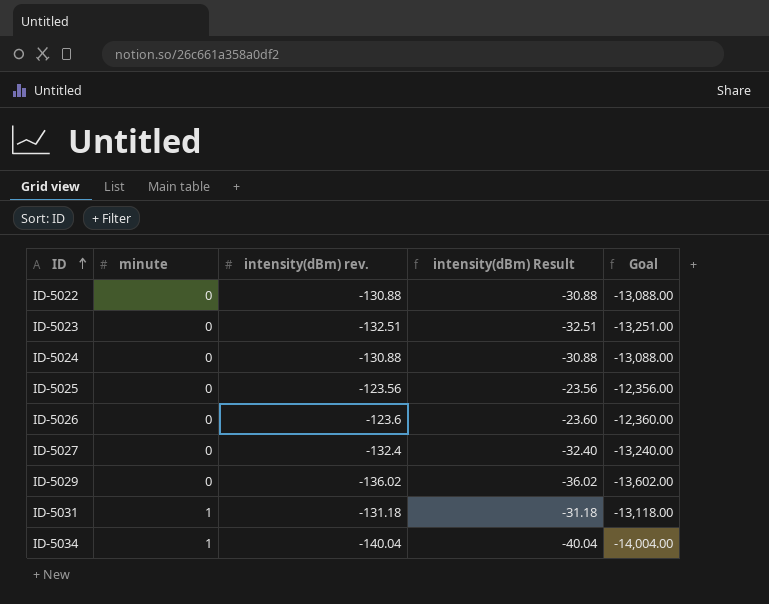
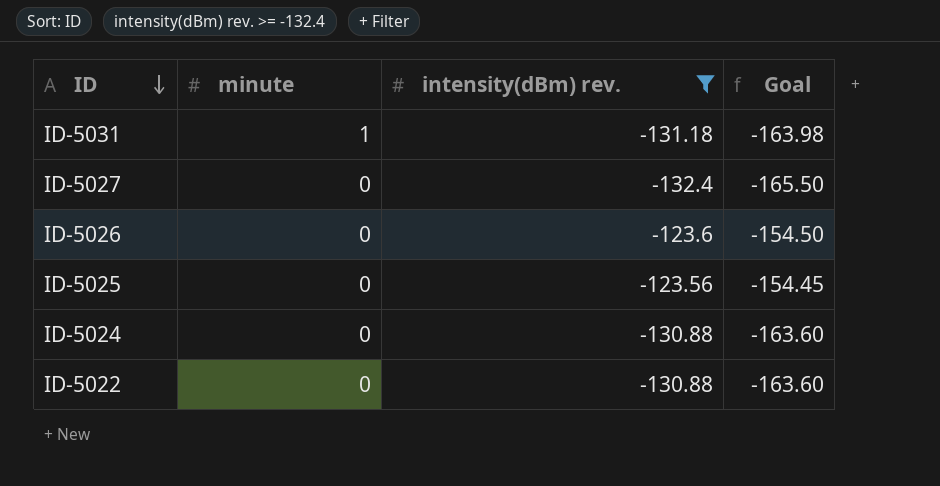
filter: none -> intensity(dBm) rev. >= -132.4
row order: ID ascending -> ID descending
column intensity(dBm) Result | formula: [intensity(dBm) rev.] + 100 -> none
column Goal | formula: [intensity(dBm) rev.] * 100 -> [intensity(dBm) rev.] * 1.25

